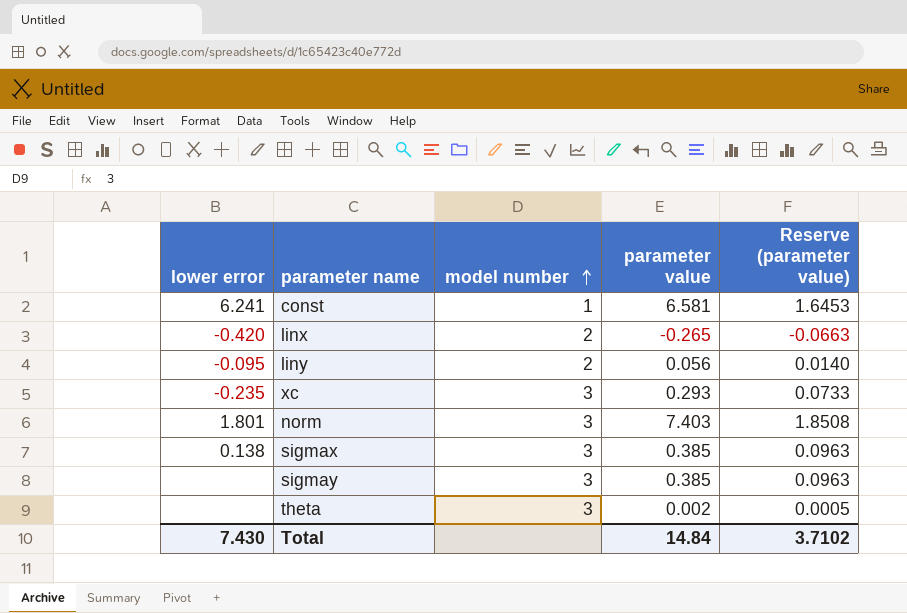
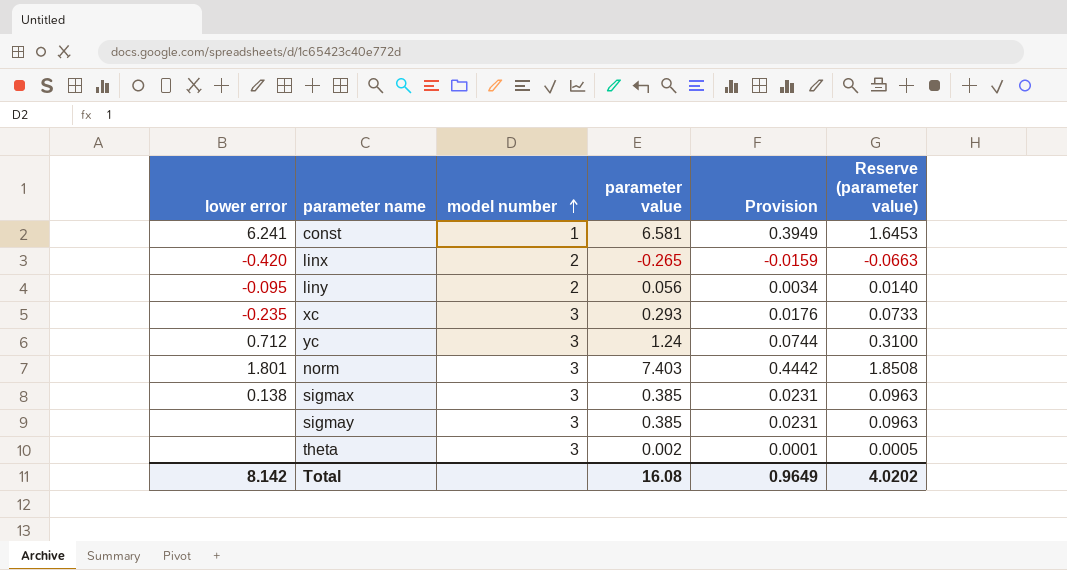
column Provision | formula: none -> [parameter value] * 0.06
row yc: none -> 0.712 | 3 | 1.24 | 0.0744 | 0.3100
Total | lower error: 7.430 -> 8.142
Total | parameter value: 14.84 -> 16.08
Total | Reserve (parameter value): 3.7102 -> 4.0202

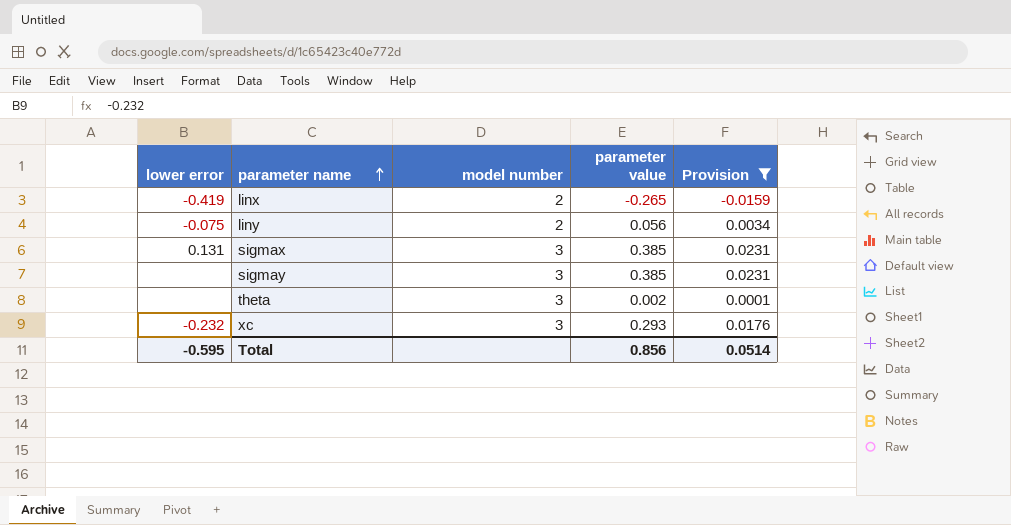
filter: none -> Provision <= 0.0231
row order: model number ascending -> parameter name ascending
column Reserve (parameter value) | formula: [parameter value] * 0.25 -> none
linx | lower error: -0.420 -> -0.419
liny | lower error: -0.095 -> -0.075
sigmax | lower error: 0.138 -> 0.131
xc | lower error: -0.235 -> -0.232
Total | lower error: 8.142 -> -0.595
Total | parameter value: 16.08 -> 0.856
Total | Provision: 0.9649 -> 0.0514

